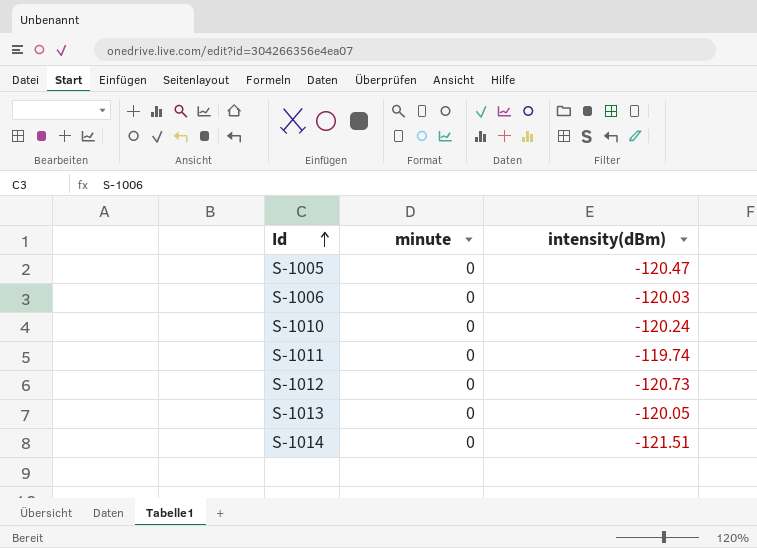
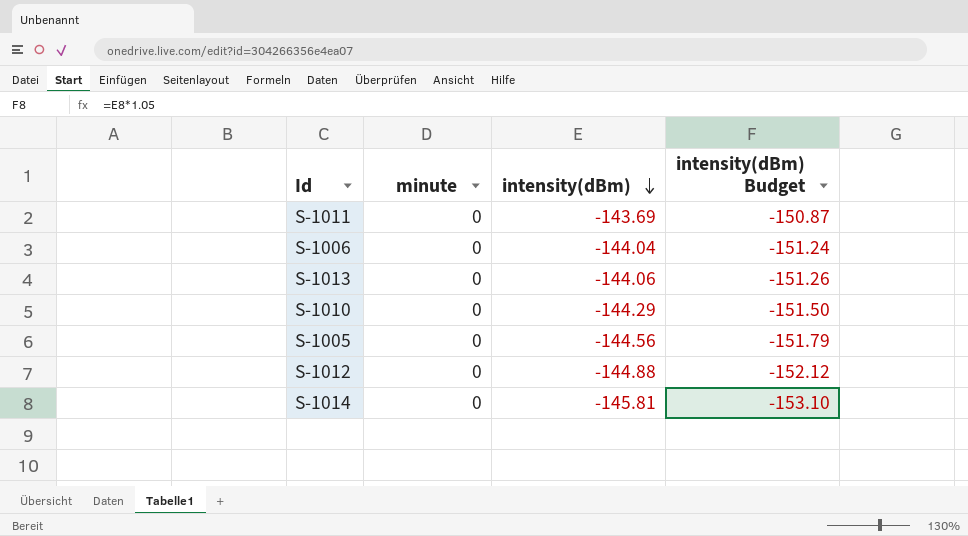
row order: Id ascending -> intensity(dBm) descending
column intensity(dBm) Budget | formula: none -> [intensity(dBm)] * 1.05
S-1011 | intensity(dBm): -119.74 -> -143.69
S-1006 | intensity(dBm): -120.03 -> -144.04
S-1013 | intensity(dBm): -120.05 -> -144.06
S-1010 | intensity(dBm): -120.24 -> -144.29
S-1005 | intensity(dBm): -120.47 -> -144.56
S-1012 | intensity(dBm): -120.73 -> -144.88
S-1014 | intensity(dBm): -121.51 -> -145.81

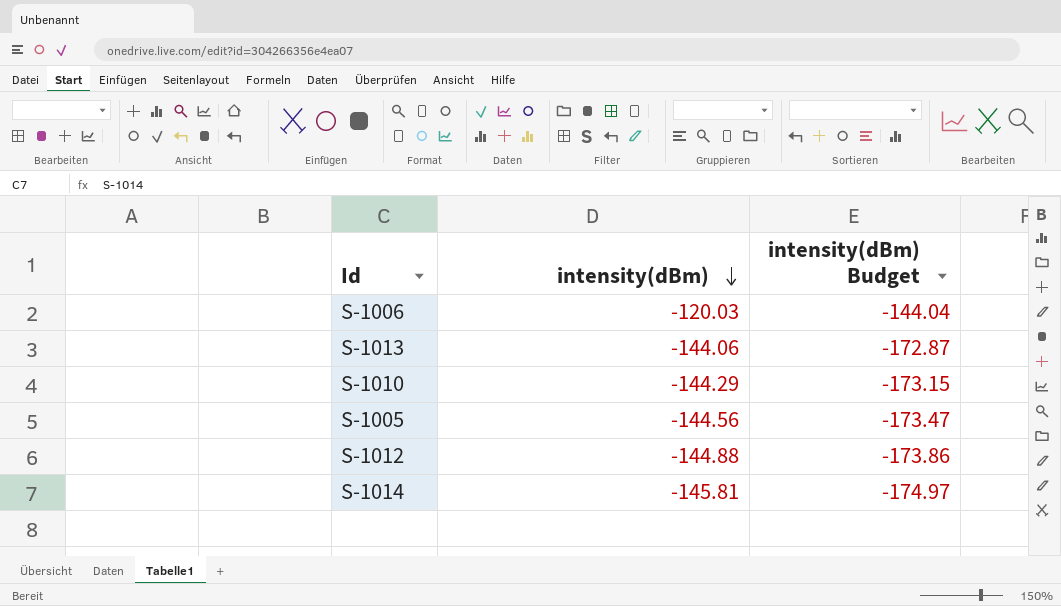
column minute | position: 2 -> none
column intensity(dBm) Budget | formula: [intensity(dBm)] * 1.05 -> [intensity(dBm)] * 1.2
row S-1011: 0 | -143.69 | -150.87 -> none
S-1006 | intensity(dBm): -144.04 -> -120.03

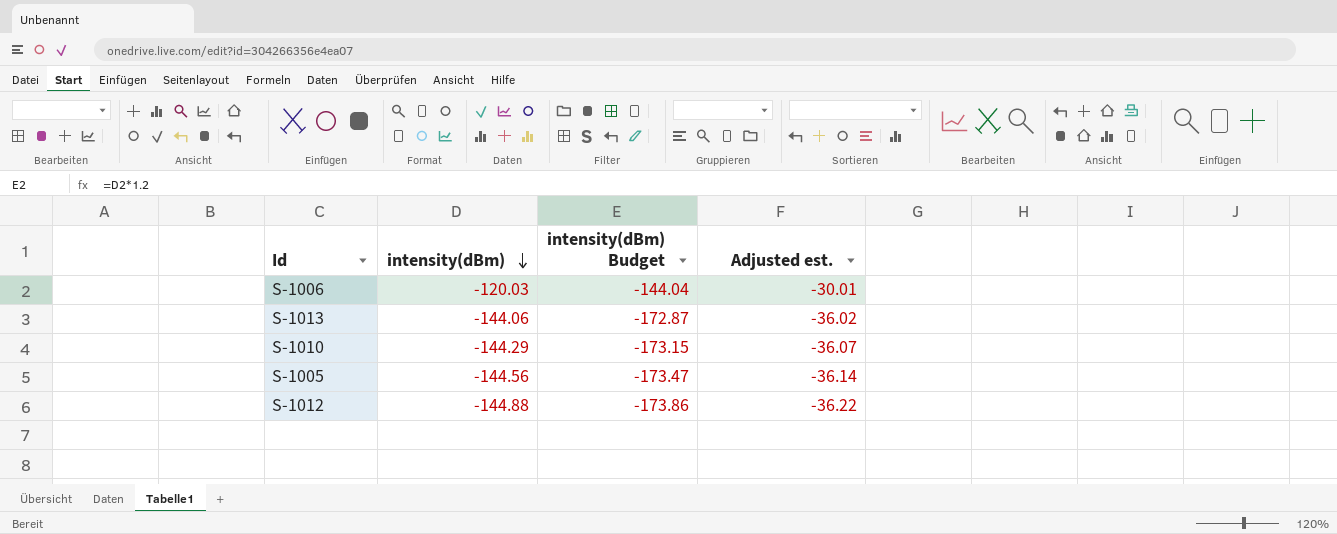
column Adjusted est. | formula: none -> [intensity(dBm)] * 0.25
row S-1014: -145.81 | -174.97 -> none

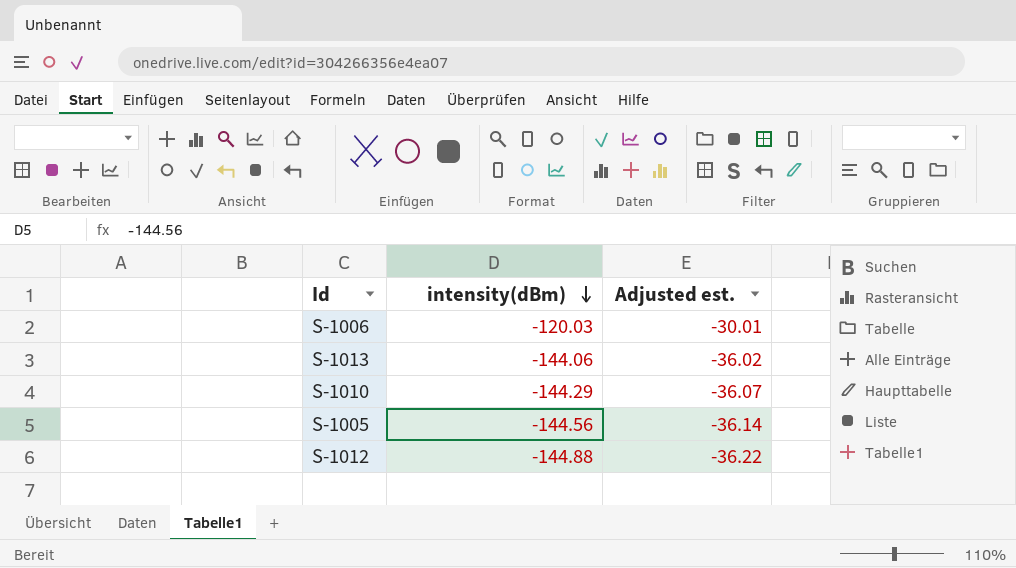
column intensity(dBm) Budget | formula: [intensity(dBm)] * 1.2 -> none

